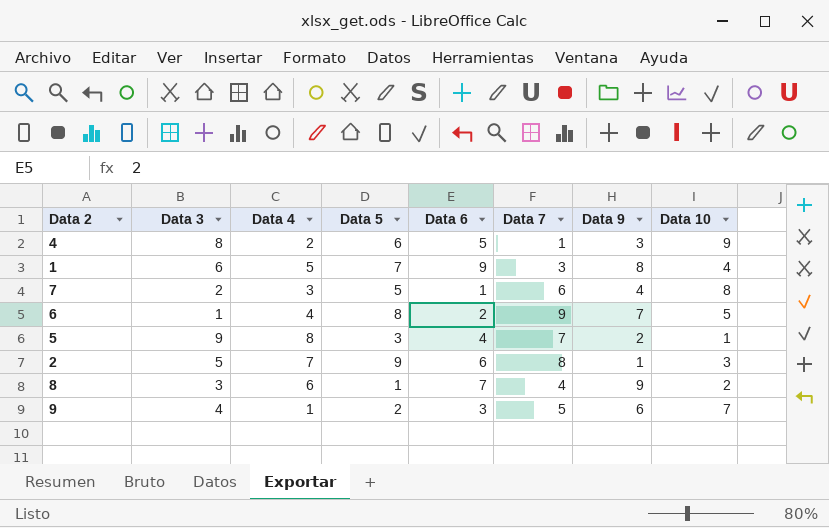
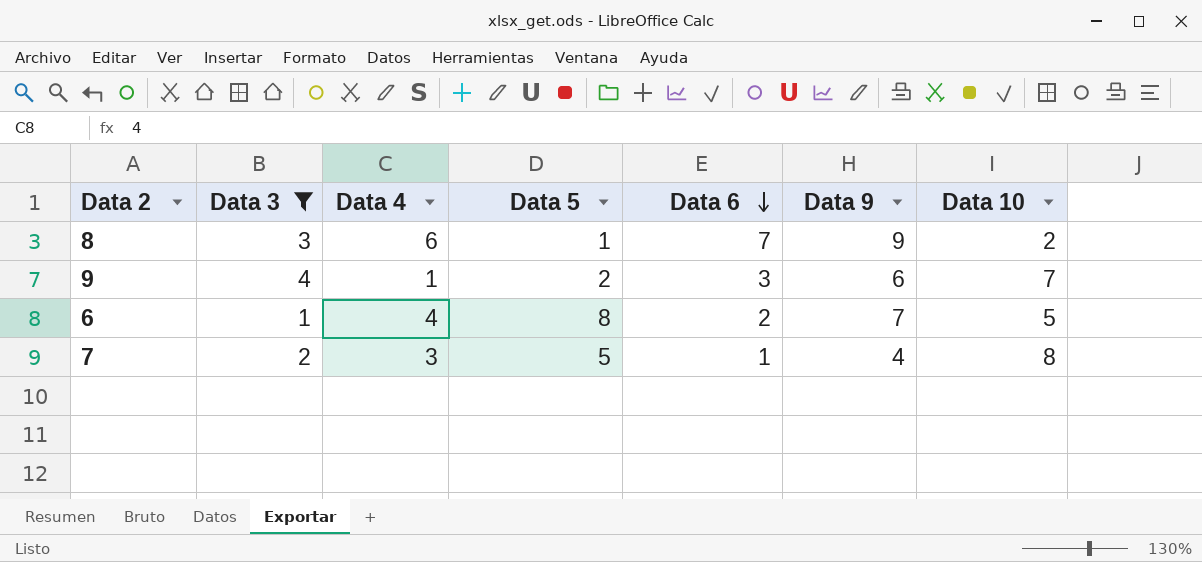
filter: none -> Data 3 <= 4
row order: none -> Data 6 descending
column Data 7 | position: 6 -> none

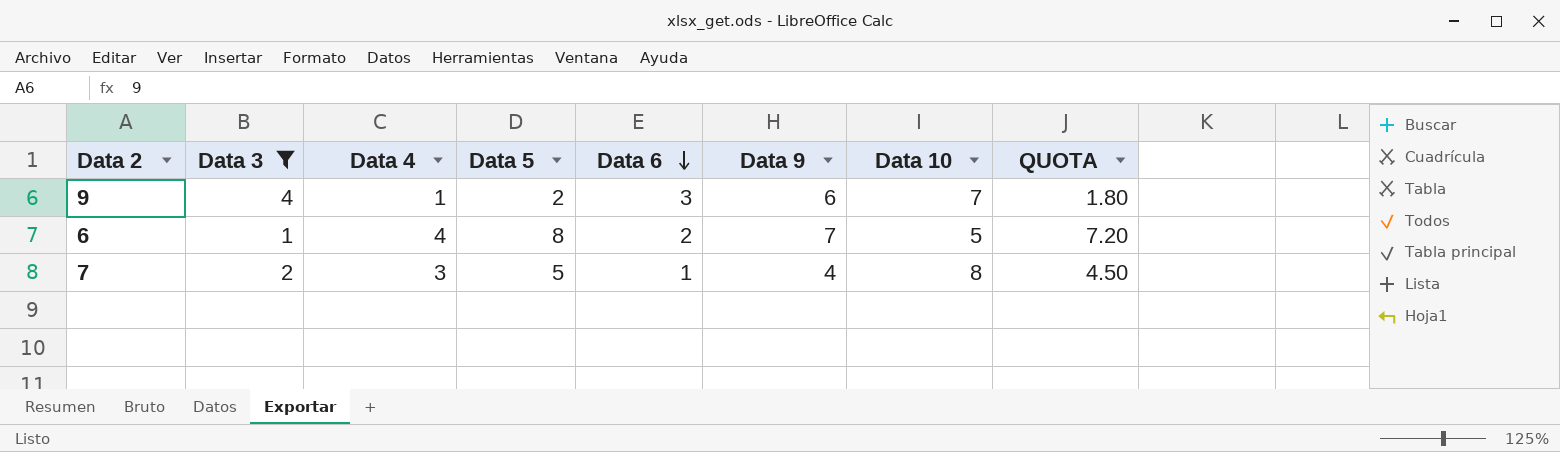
column QUOTA | formula: none -> [Data 5] * 0.9
row 8: 3 | 6 | 1 | 7 | 9 | 2 -> none

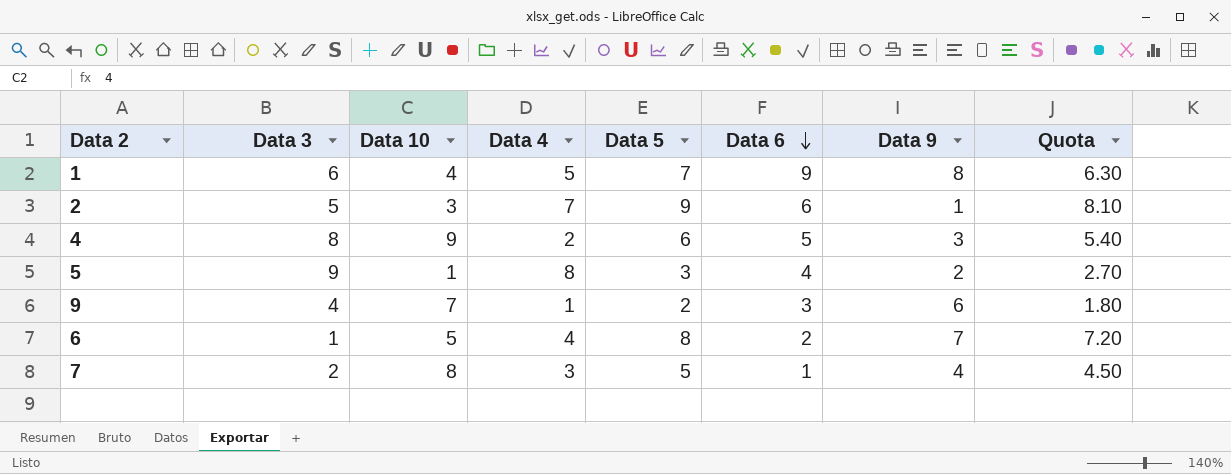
filter: Data 3 <= 4 -> none
column Data 10 | position: 7 -> 3
column name: QUOTA -> Quota

